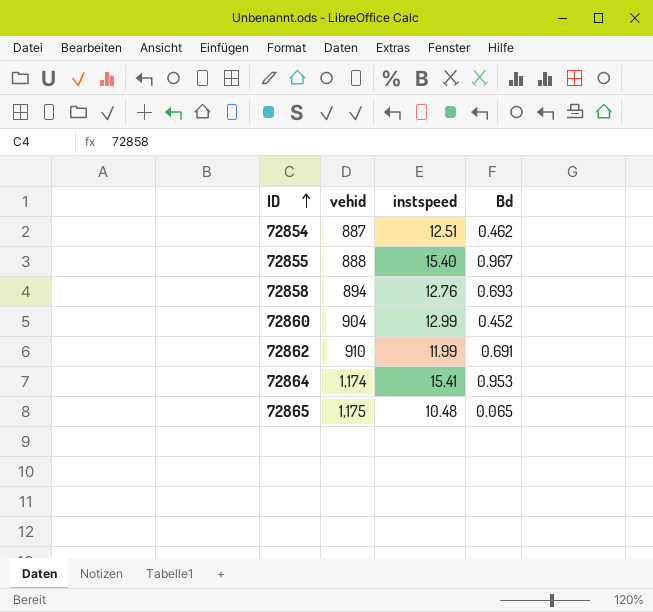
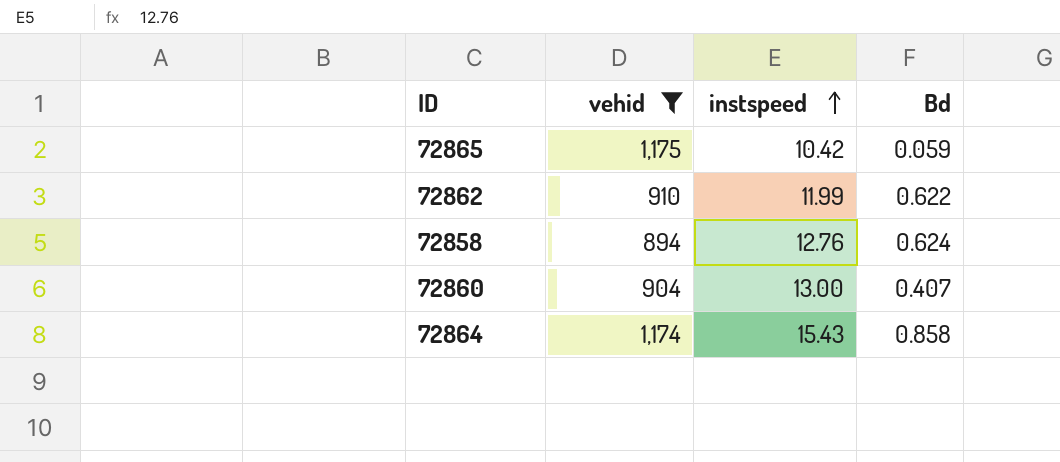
filter: none -> vehid >= 894
row order: ID ascending -> instspeed ascending
72865 | instspeed: 10.48 -> 10.42
72865 | Bd: 0.065 -> 0.059
72862 | Bd: 0.691 -> 0.622
72858 | Bd: 0.693 -> 0.624
72860 | instspeed: 12.99 -> 13.00
72860 | Bd: 0.452 -> 0.407
72864 | instspeed: 15.41 -> 15.43
72864 | Bd: 0.953 -> 0.858

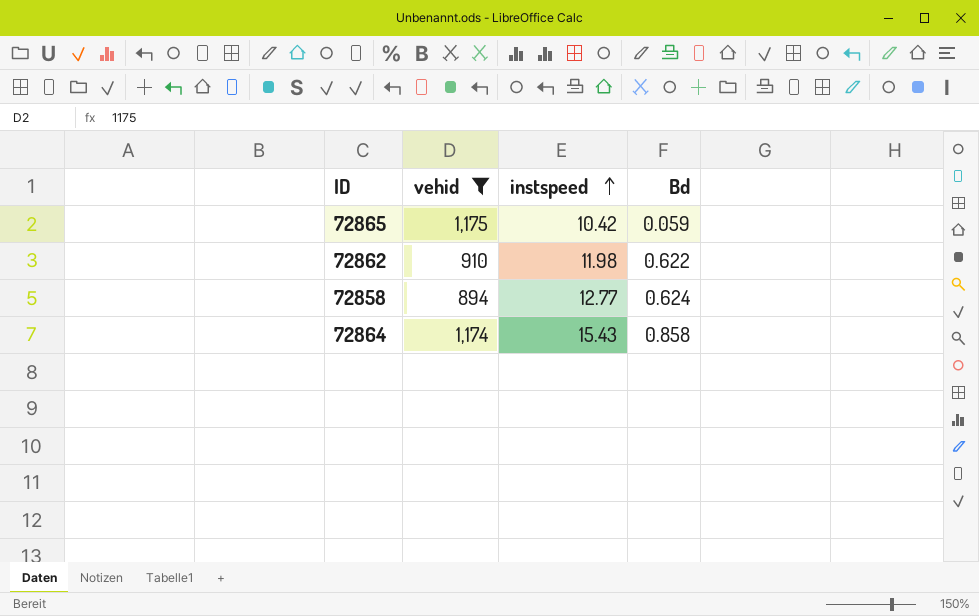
row 72860: 904 | 13.00 | 0.407 -> none
72862 | instspeed: 11.99 -> 11.98
72858 | instspeed: 12.76 -> 12.77

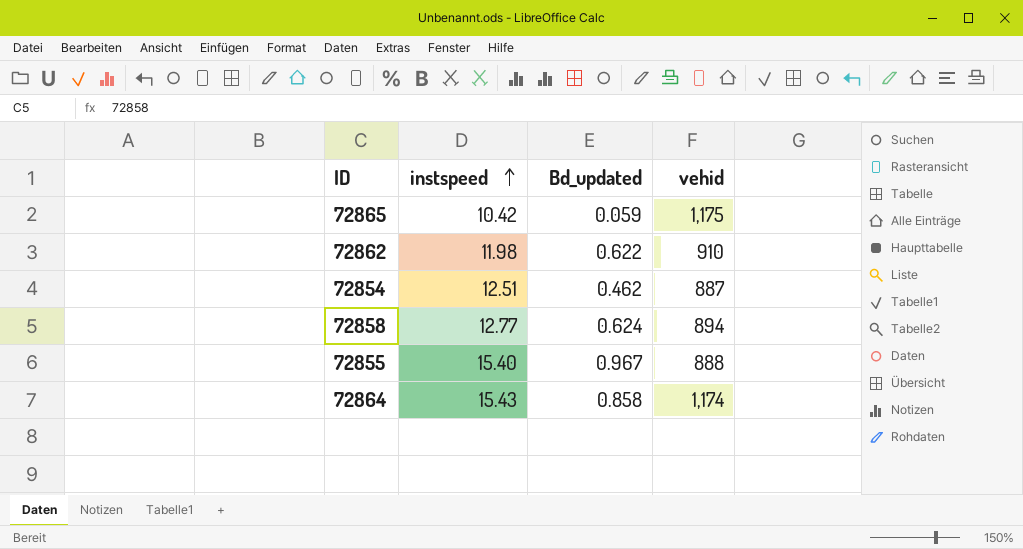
filter: vehid >= 894 -> none
column name: Bd -> Bd_updated
column vehid | position: 2 -> 4

